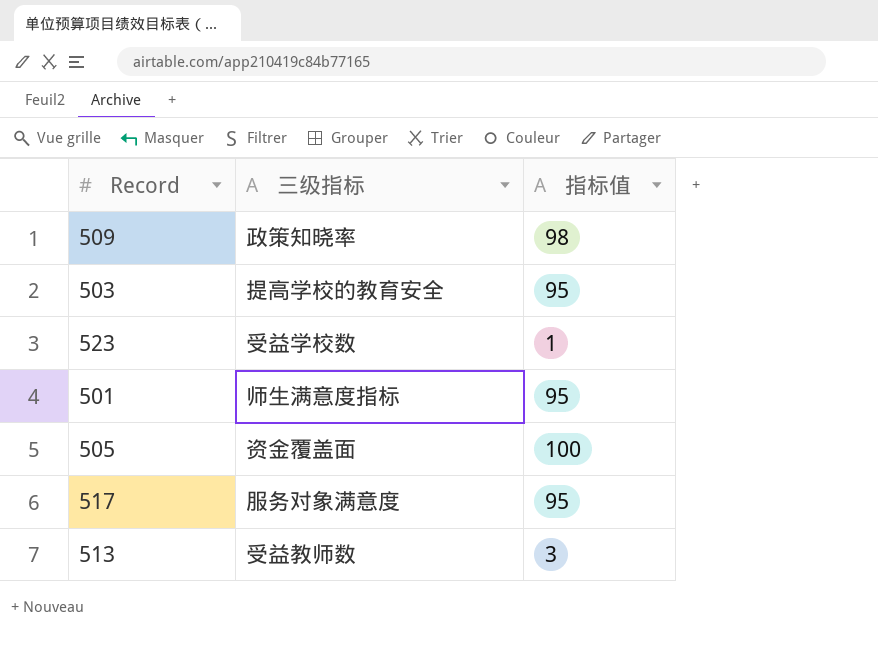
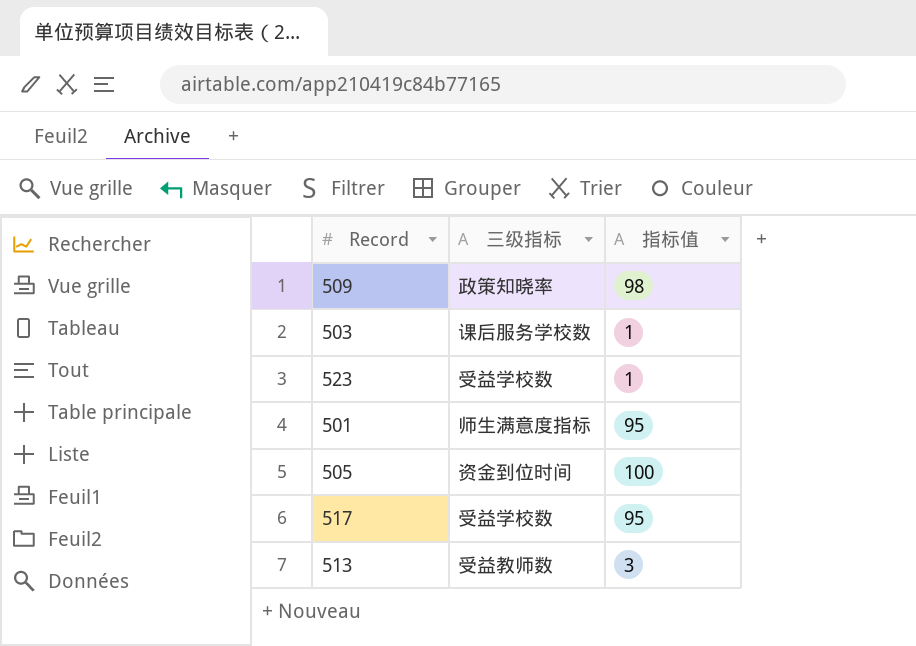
503 | 三级指标: 提高学校的教育安全 -> 课后服务学校数
503 | 指标值: 95 -> 1
505 | 三级指标: 资金覆盖面 -> 资金到位时间
517 | 三级指标: 服务对象满意度 -> 受益学校数

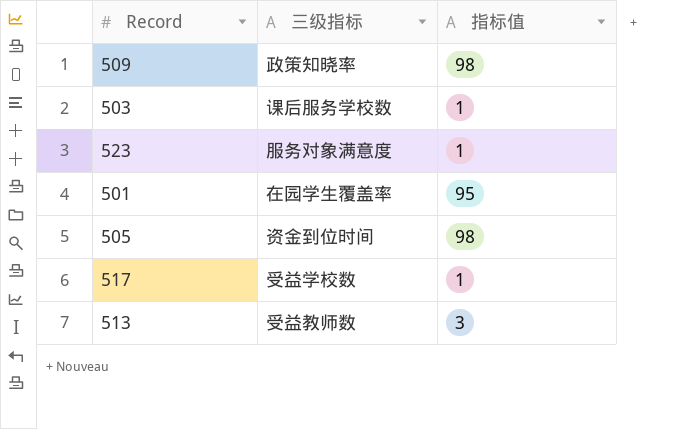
523 | 三级指标: 受益学校数 -> 服务对象满意度
501 | 三级指标: 师生满意度指标 -> 在园学生覆盖率
505 | 指标值: 100 -> 98
517 | 指标值: 95 -> 1

